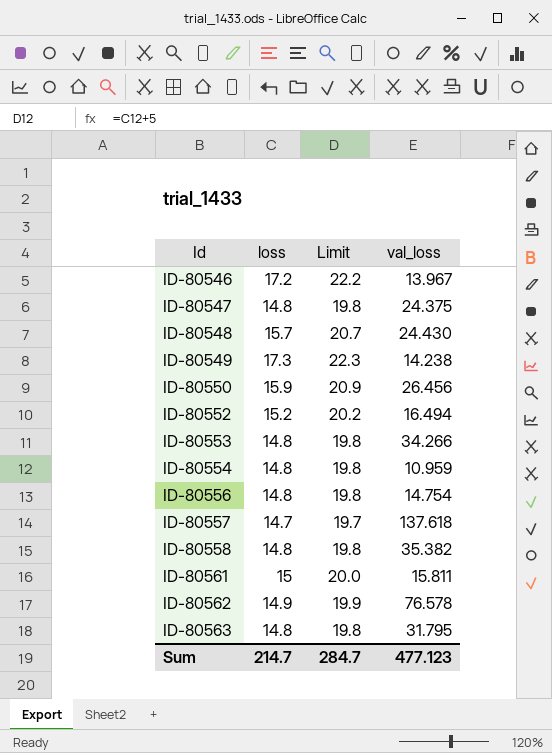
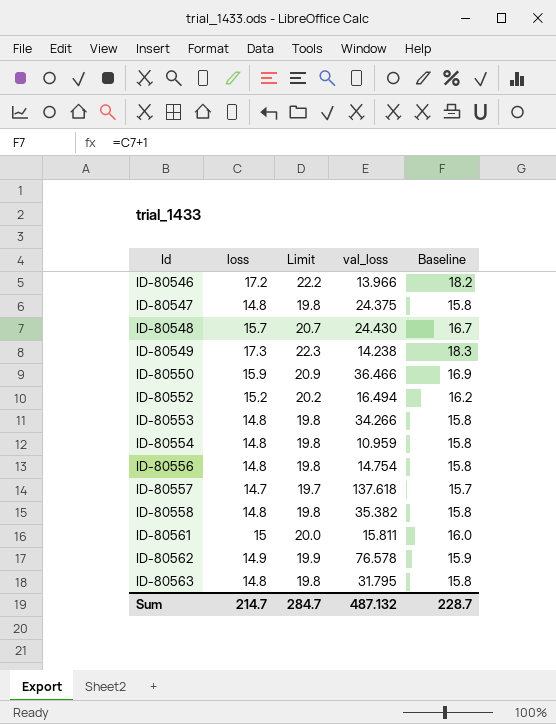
column Baseline | formula: none -> [loss] + 1
ID-80546 | val_loss: 13.967 -> 13.966
ID-80550 | val_loss: 26.456 -> 36.466
Sum | val_loss: 477.123 -> 487.132

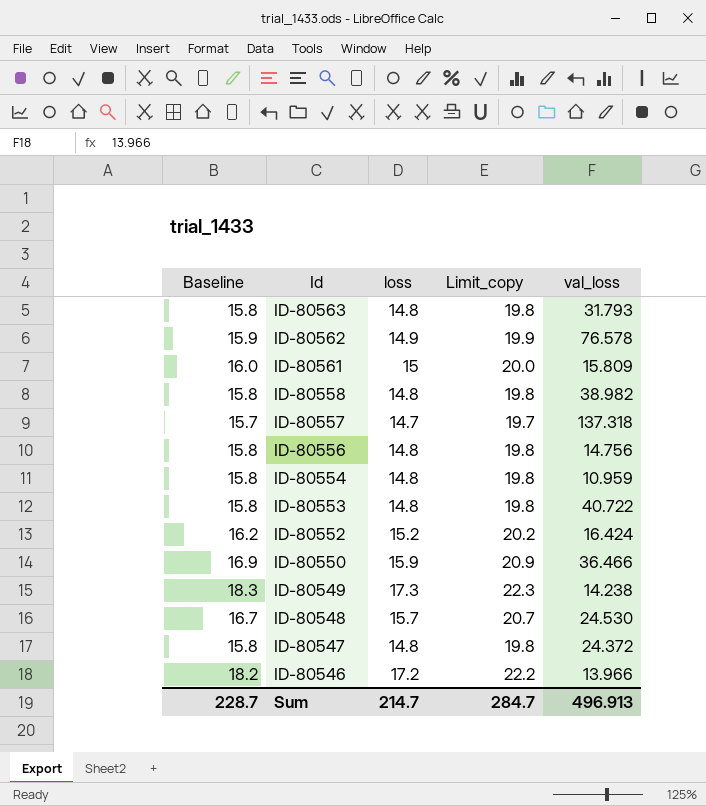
row order: Id ascending -> Id descending
column Baseline | position: 5 -> 1
column name: Limit -> Limit_copy
ID-80563 | val_loss: 31.795 -> 31.793
ID-80561 | val_loss: 15.811 -> 15.809
ID-80558 | val_loss: 35.382 -> 38.982
ID-80557 | val_loss: 137.618 -> 137.318
ID-80556 | val_loss: 14.754 -> 14.756
ID-80553 | val_loss: 34.266 -> 40.722
ID-80552 | val_loss: 16.494 -> 16.424
ID-80548 | val_loss: 24.430 -> 24.530
ID-80547 | val_loss: 24.375 -> 24.372
Sum | val_loss: 487.132 -> 496.913

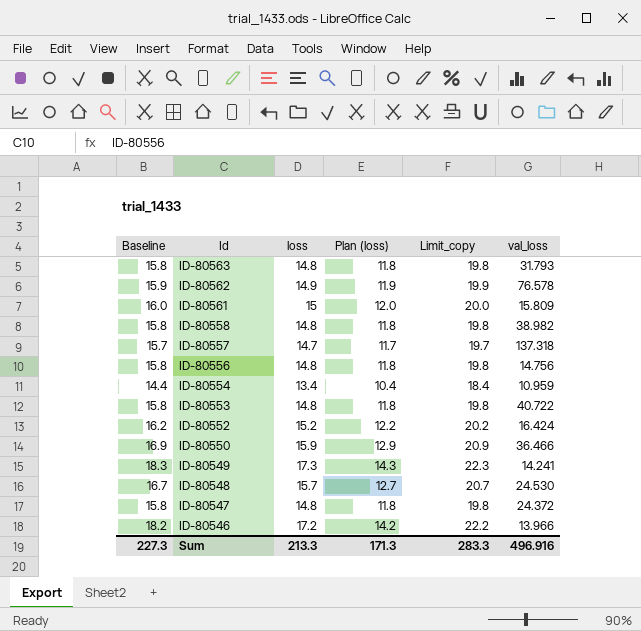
column Plan (loss) | formula: none -> [loss] - 3
ID-80554 | Baseline: 15.8 -> 14.4
ID-80554 | loss: 14.8 -> 13.4
ID-80554 | Limit_copy: 19.8 -> 18.4
ID-80549 | val_loss: 14.238 -> 14.241
Sum | Baseline: 228.7 -> 227.3
Sum | loss: 214.7 -> 213.3
Sum | Limit_copy: 284.7 -> 283.3
Sum | val_loss: 496.913 -> 496.916

